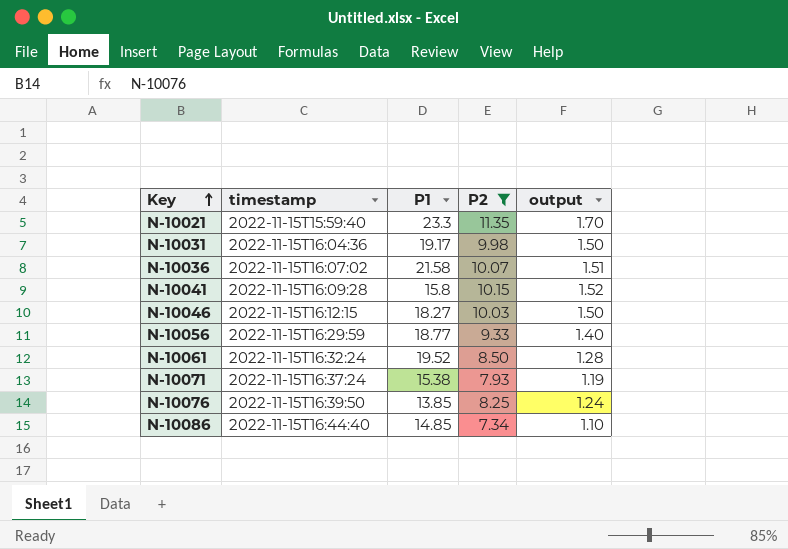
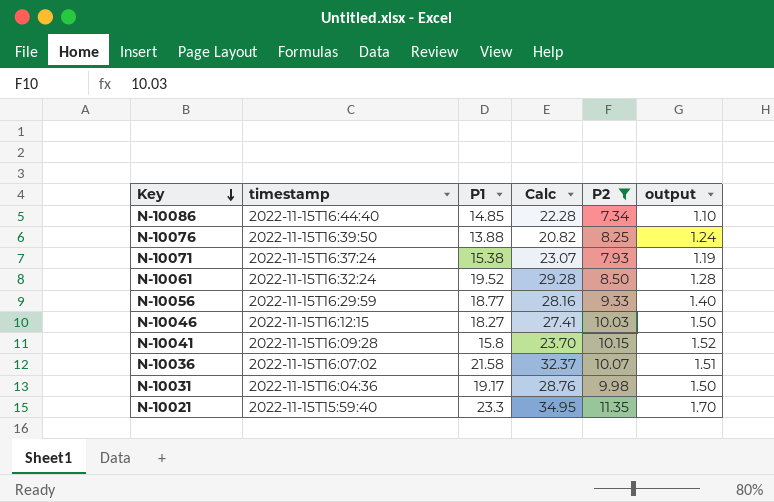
row order: Key ascending -> Key descending
column Calc | formula: none -> [P1] * 1.5
N-10076 | P1: 13.85 -> 13.88

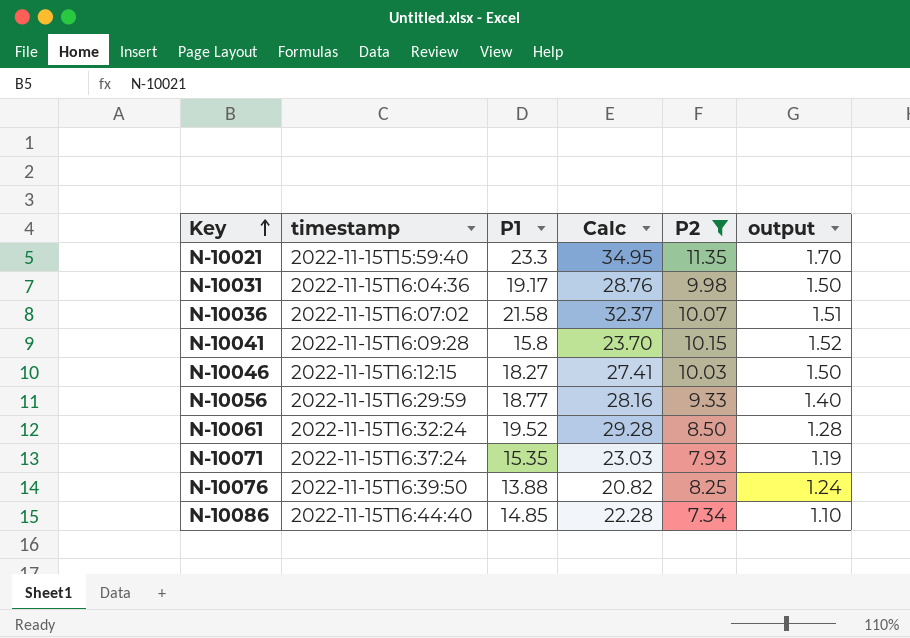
row order: Key descending -> Key ascending
N-10071 | P1: 15.38 -> 15.35
N-10071 | Calc: 23.07 -> 23.03

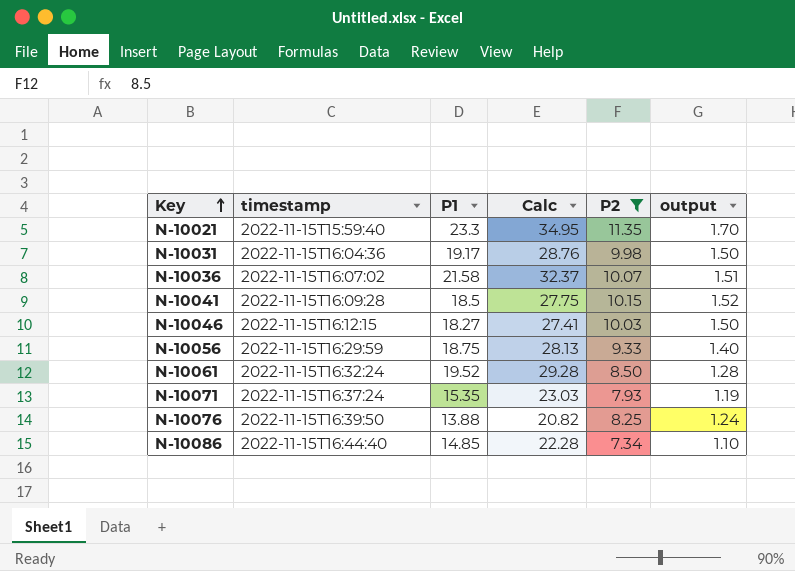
N-10041 | P1: 15.8 -> 18.5
N-10041 | Calc: 23.70 -> 27.75
N-10056 | P1: 18.77 -> 18.75
N-10056 | Calc: 28.16 -> 28.13

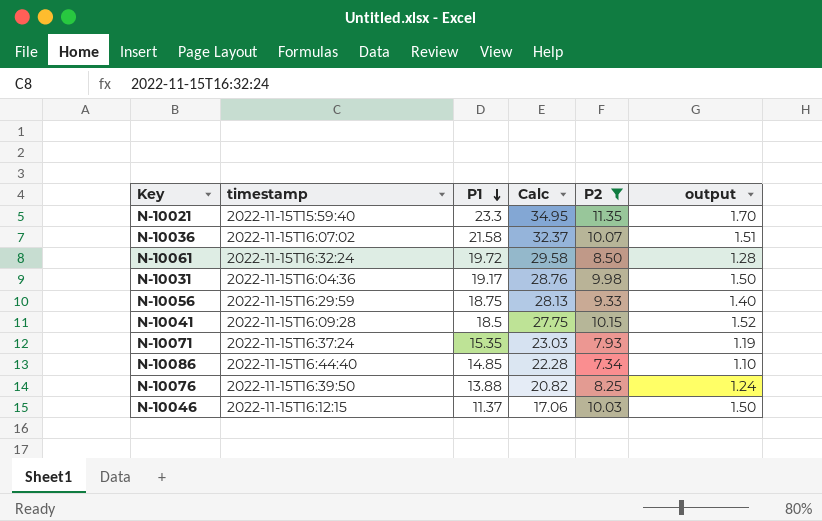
row order: Key ascending -> P1 descending
N-10061 | P1: 19.52 -> 19.72
N-10061 | Calc: 29.28 -> 29.58
N-10046 | P1: 18.27 -> 11.37
N-10046 | Calc: 27.41 -> 17.06

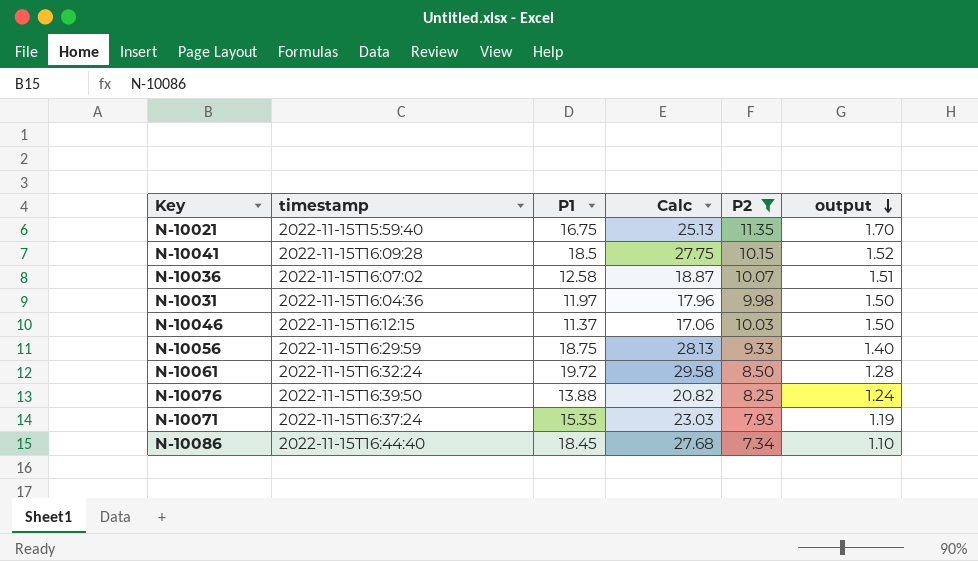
row order: P1 descending -> output descending
N-10021 | P1: 23.3 -> 16.75
N-10021 | Calc: 34.95 -> 25.13
N-10036 | P1: 21.58 -> 12.58
N-10036 | Calc: 32.37 -> 18.87
N-10031 | P1: 19.17 -> 11.97
N-10031 | Calc: 28.76 -> 17.96
N-10086 | P1: 14.85 -> 18.45
N-10086 | Calc: 22.28 -> 27.68

